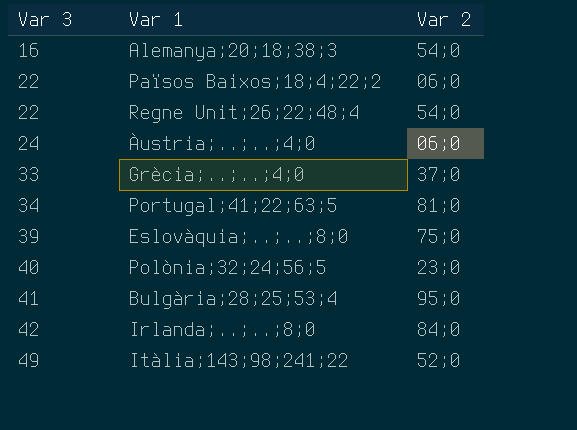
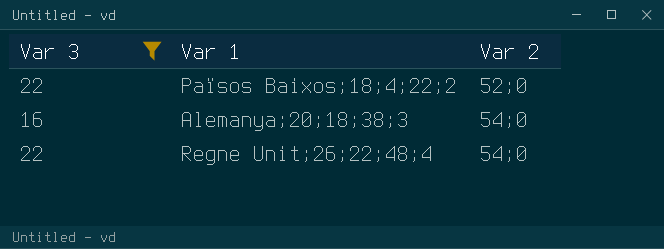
filter: none -> Var 3 <= 22
row order: Var 3 ascending -> Var 2 ascending
Països Baixos;18;4;22;2 | Var 2: 06;0 -> 52;0

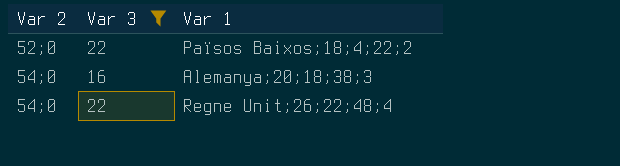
column Var 2 | position: 3 -> 1

